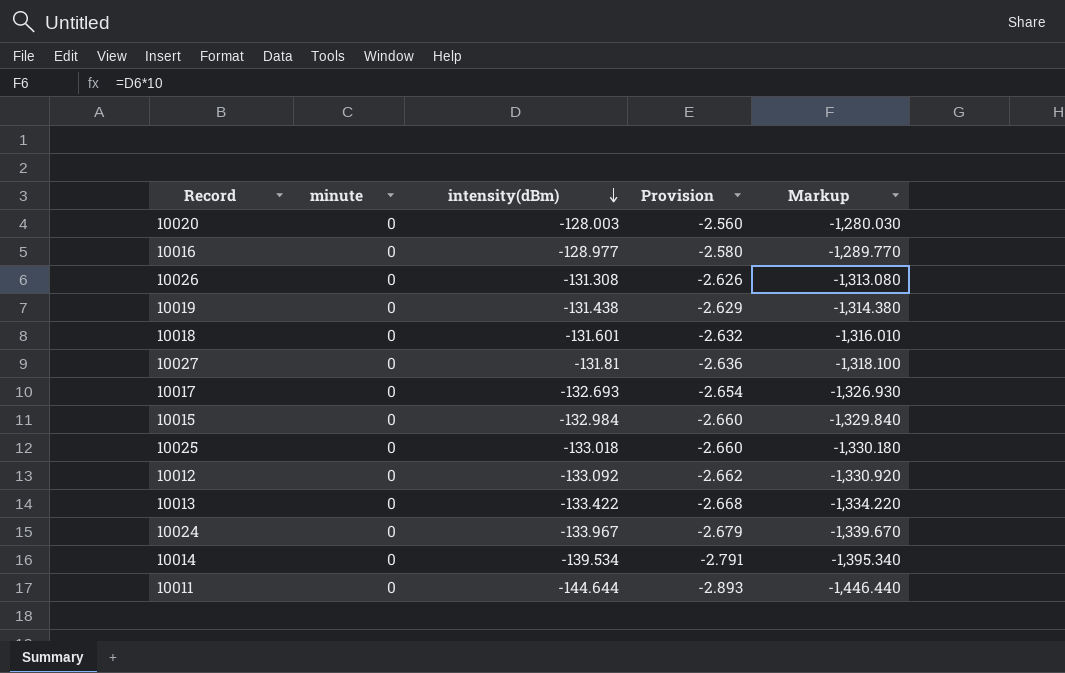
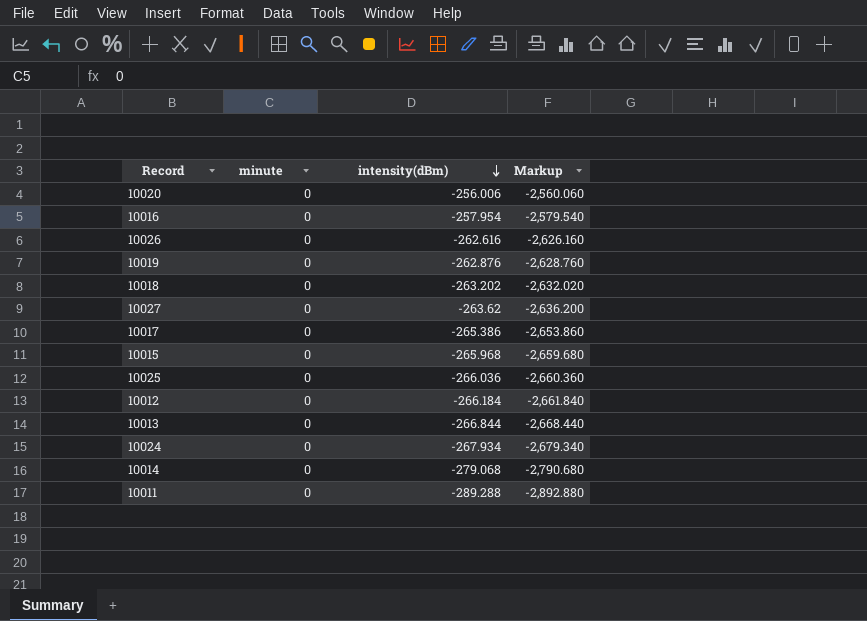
column Provision | formula: [intensity(dBm)] * 0.02 -> none
10020 | intensity(dBm): -128.003 -> -256.006
10020 | Markup: -1,280.030 -> -2,560.060
10016 | intensity(dBm): -128.977 -> -257.954
10016 | Markup: -1,289.770 -> -2,579.540
10026 | intensity(dBm): -131.308 -> -262.616
10026 | Markup: -1,313.080 -> -2,626.160
10019 | intensity(dBm): -131.438 -> -262.876
10019 | Markup: -1,314.380 -> -2,628.760
10018 | intensity(dBm): -131.601 -> -263.202
10018 | Markup: -1,316.010 -> -2,632.020
10027 | intensity(dBm): -131.81 -> -263.62
10027 | Markup: -1,318.100 -> -2,636.200
10017 | intensity(dBm): -132.693 -> -265.386
10017 | Markup: -1,326.930 -> -2,653.860
10015 | intensity(dBm): -132.984 -> -265.968
10015 | Markup: -1,329.840 -> -2,659.680
10025 | intensity(dBm): -133.018 -> -266.036
10025 | Markup: -1,330.180 -> -2,660.360
10012 | intensity(dBm): -133.092 -> -266.184
10012 | Markup: -1,330.920 -> -2,661.840
10013 | intensity(dBm): -133.422 -> -266.844
10013 | Markup: -1,334.220 -> -2,668.440
10024 | intensity(dBm): -133.967 -> -267.934
10024 | Markup: -1,339.670 -> -2,679.340
10014 | intensity(dBm): -139.534 -> -279.068
10014 | Markup: -1,395.340 -> -2,790.680
10011 | intensity(dBm): -144.644 -> -289.288
10011 | Markup: -1,446.440 -> -2,892.880

